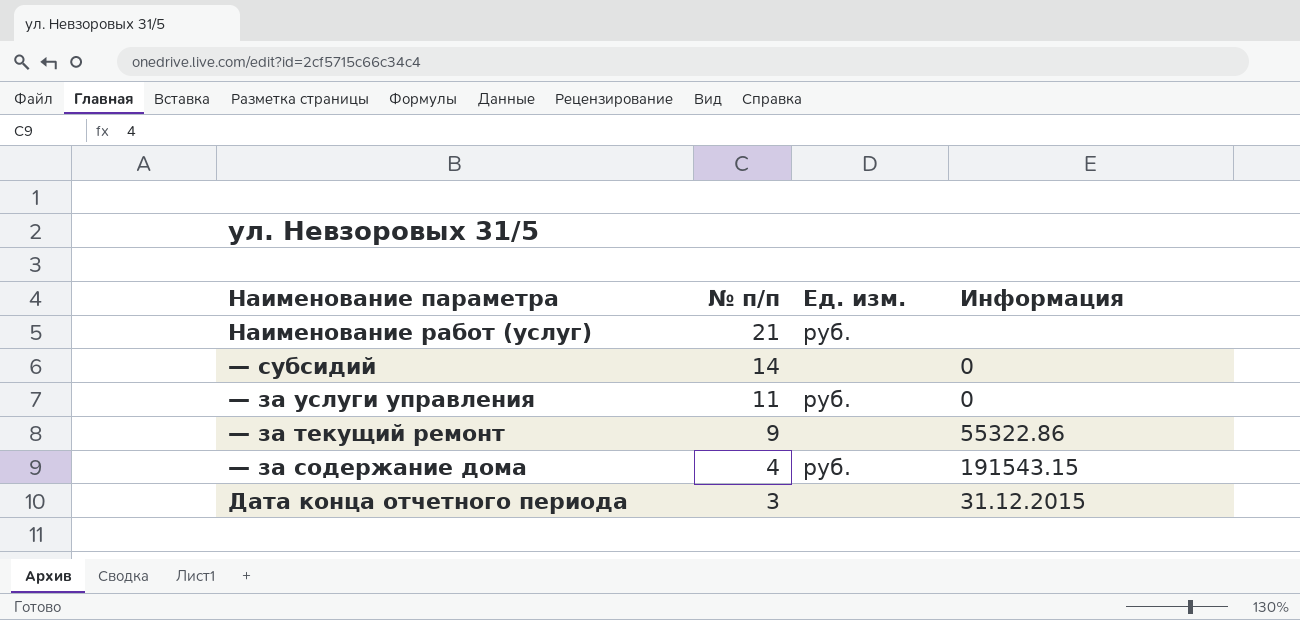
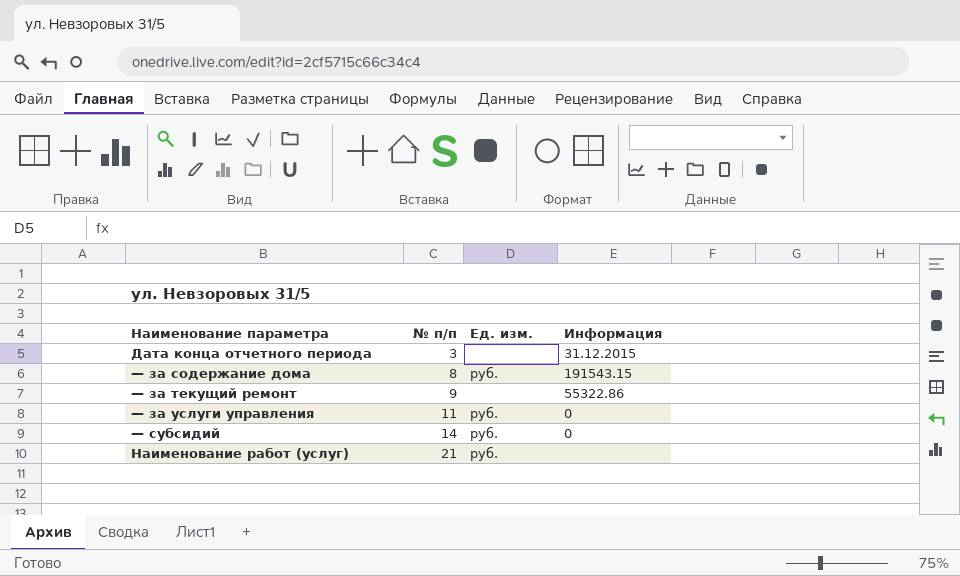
row order: № п/п descending -> № п/п ascending
— за содержание дома | № п/п: 4 -> 8
— субсидий | Ед. изм.: none -> руб.

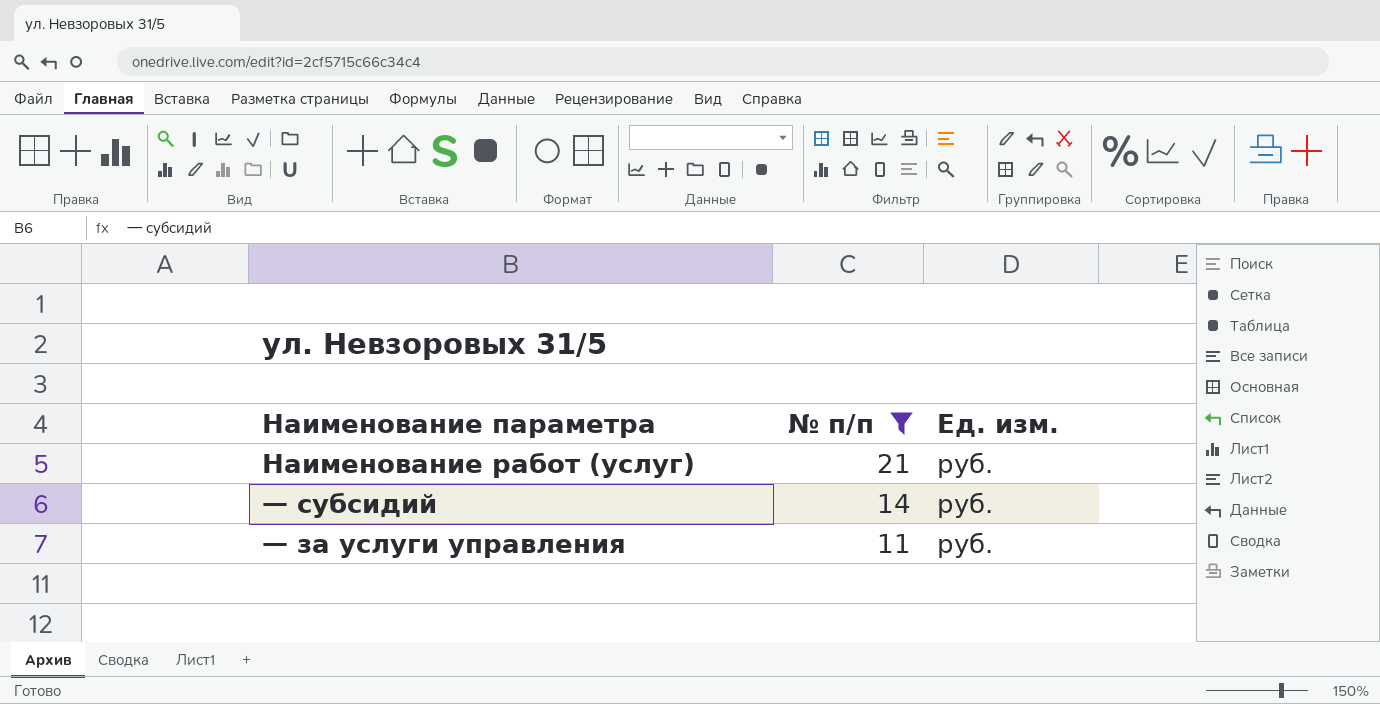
filter: none -> № п/п >= 11
row order: № п/п ascending -> № п/п descending
column Информация | position: 4 -> none

